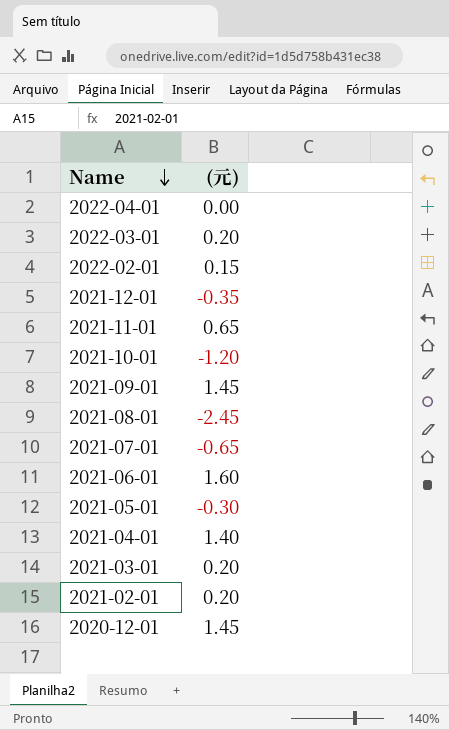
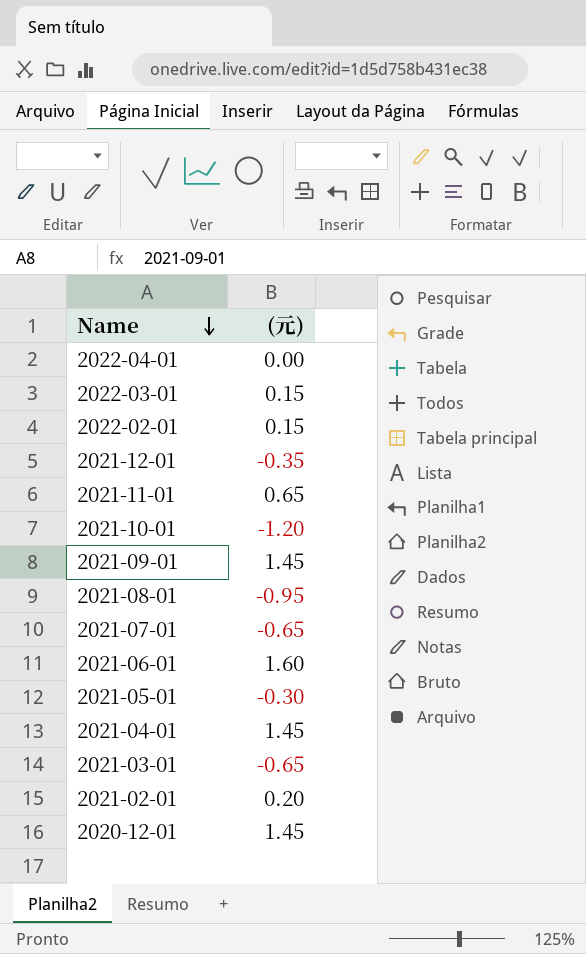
2022-03-01 | (元): 0.20 -> 0.15
2021-08-01 | (元): -2.45 -> -0.95
2021-04-01 | (元): 1.40 -> 1.45
2021-03-01 | (元): 0.20 -> -0.65

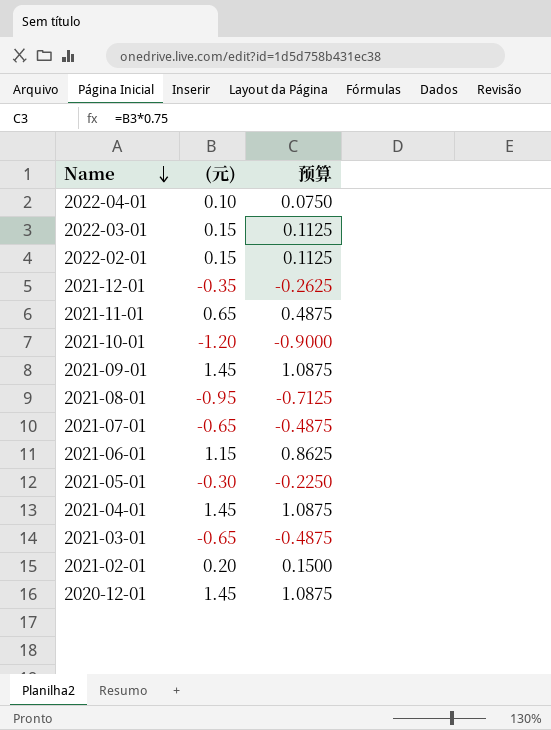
column 预算 | formula: none -> [(元)] * 0.75
2022-04-01 | (元): 0.00 -> 0.10
2021-06-01 | (元): 1.60 -> 1.15

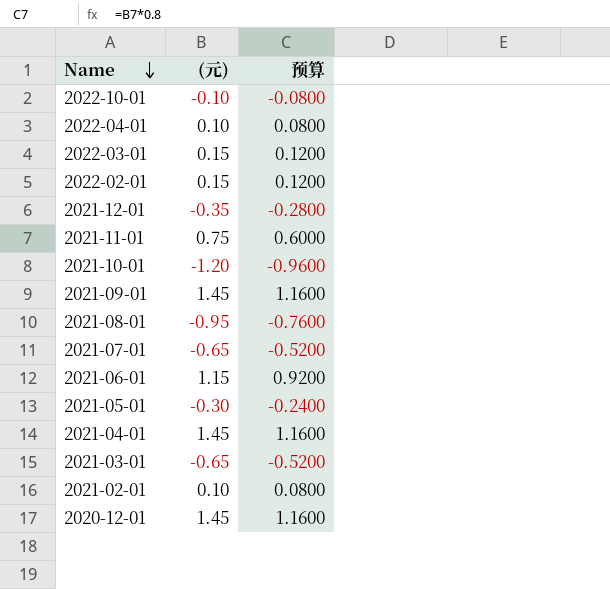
column 预算 | formula: [(元)] * 0.75 -> [(元)] * 0.8
row 2022-10-01: none -> -0.10 | -0.0800
2021-11-01 | (元): 0.65 -> 0.75
2021-02-01 | (元): 0.20 -> 0.10

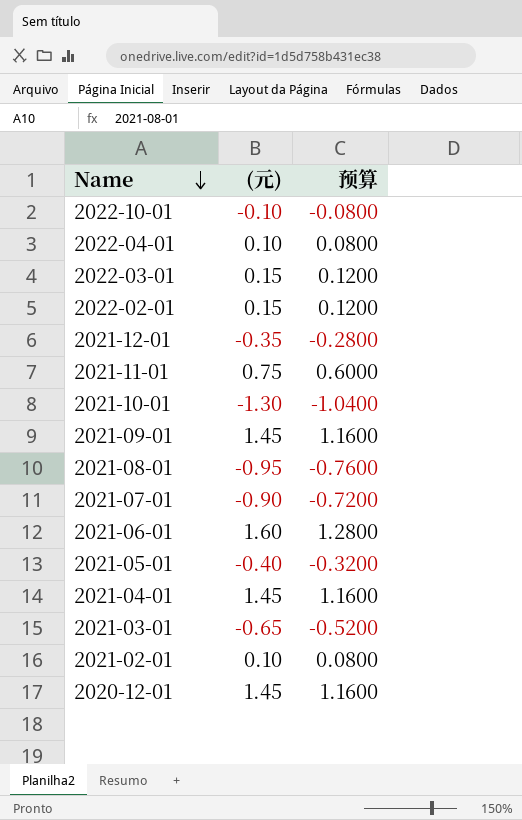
2021-10-01 | (元): -1.20 -> -1.30
2021-10-01 | 预算: -0.9600 -> -1.0400
2021-07-01 | (元): -0.65 -> -0.90
2021-07-01 | 预算: -0.5200 -> -0.7200
2021-06-01 | (元): 1.15 -> 1.60
2021-06-01 | 预算: 0.9200 -> 1.2800
2021-05-01 | (元): -0.30 -> -0.40
2021-05-01 | 预算: -0.2400 -> -0.3200

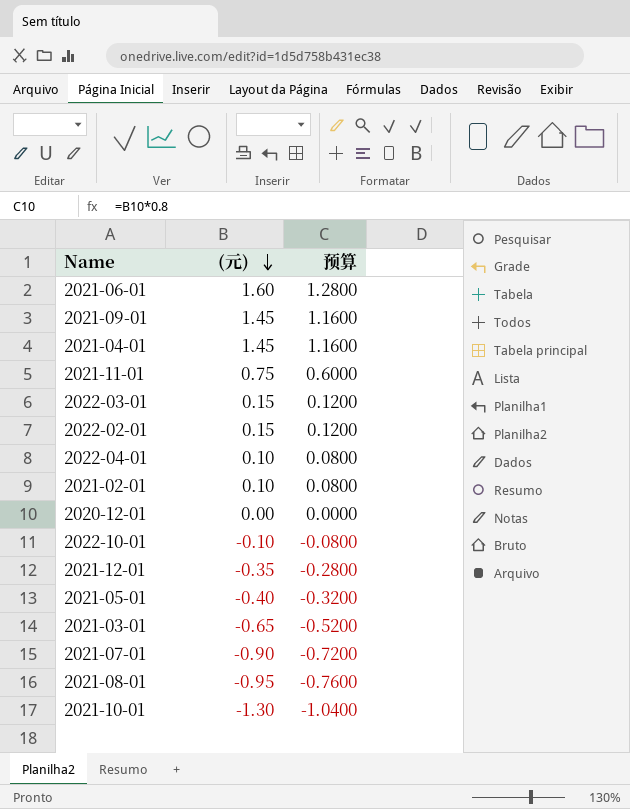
row order: Name descending -> (元) descending
2020-12-01 | (元): 1.45 -> 0.00
2020-12-01 | 预算: 1.1600 -> 0.0000

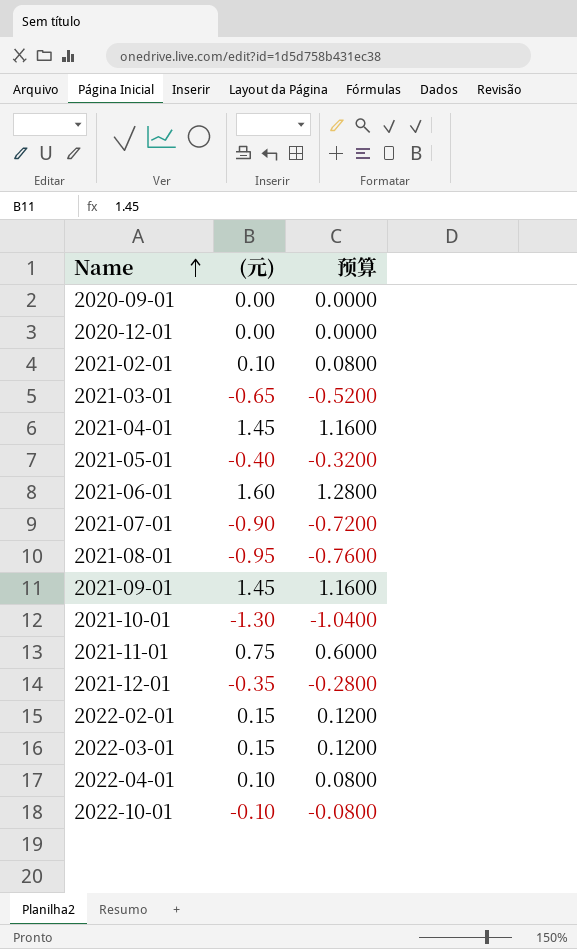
row order: (元) descending -> Name ascending
row 2020-09-01: none -> 0.00 | 0.0000

